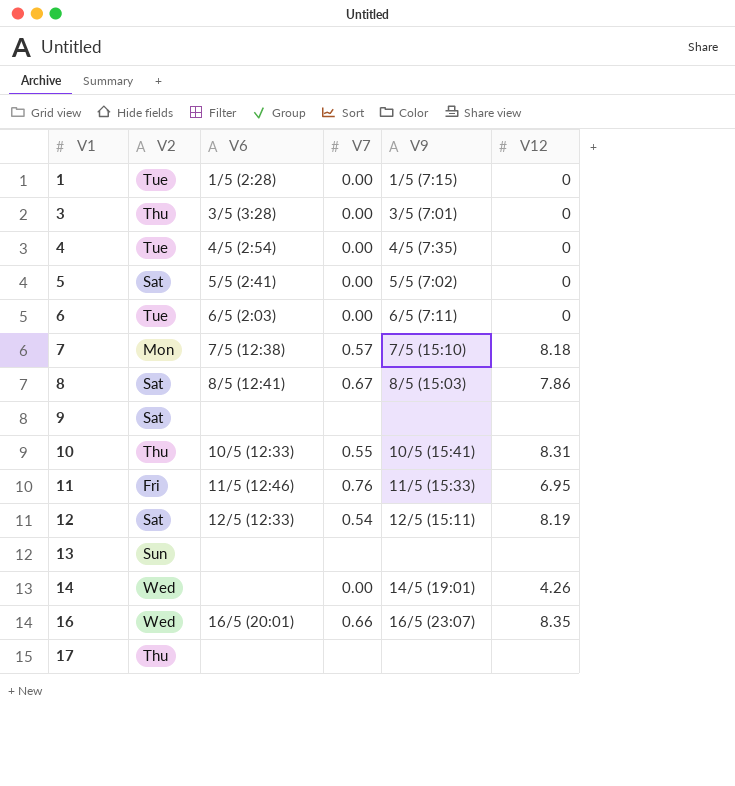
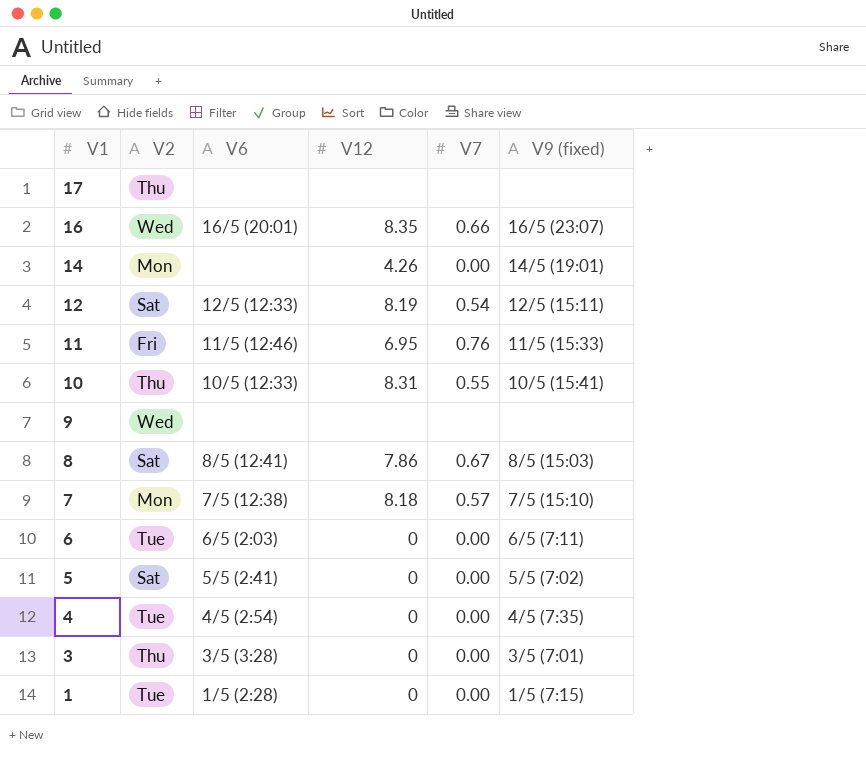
row order: V1 ascending -> V1 descending
column V12 | position: 6 -> 4
column name: V9 -> V9 (fixed)
row 13: Sun | none | none | none | none -> none
14 | V2: Wed -> Mon
9 | V2: Sat -> Wed

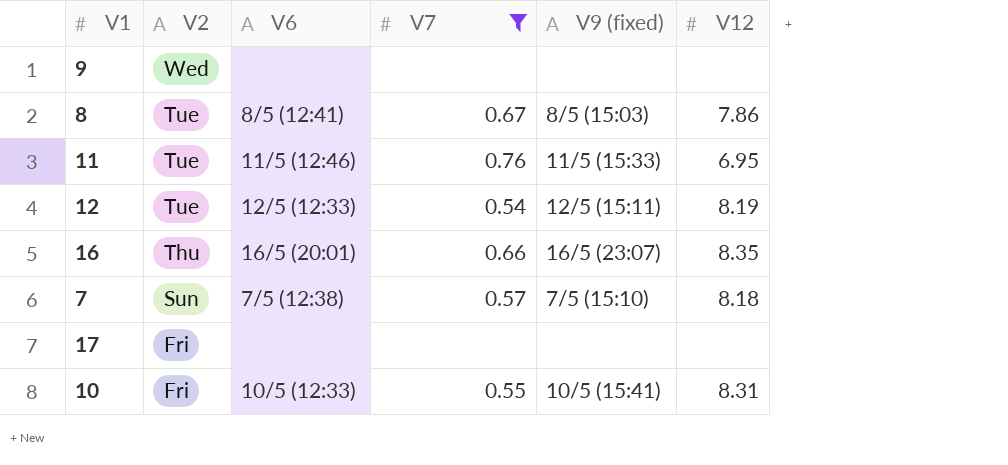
filter: none -> V7 != 0.00
row order: V1 descending -> V2 descending
column V12 | position: 4 -> 6
8 | V2: Sat -> Tue
11 | V2: Fri -> Tue
12 | V2: Sat -> Tue
16 | V2: Wed -> Thu
7 | V2: Mon -> Sun
17 | V2: Thu -> Fri
10 | V2: Thu -> Fri

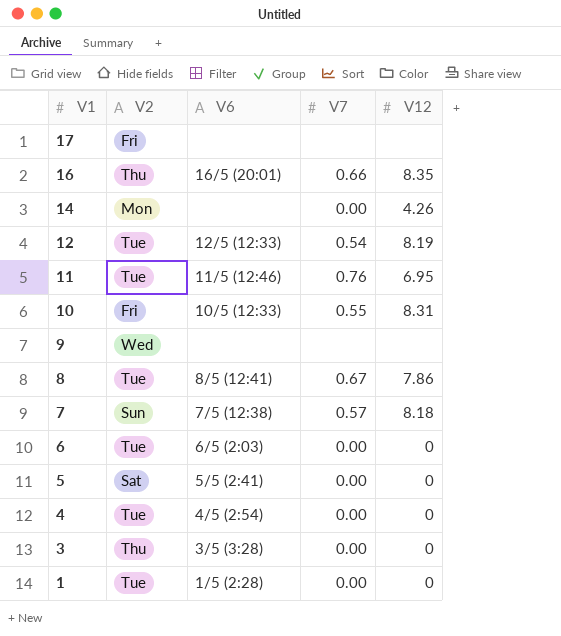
filter: V7 != 0.00 -> none
row order: V2 descending -> V1 descending
column V9 (fixed) | position: 5 -> none

